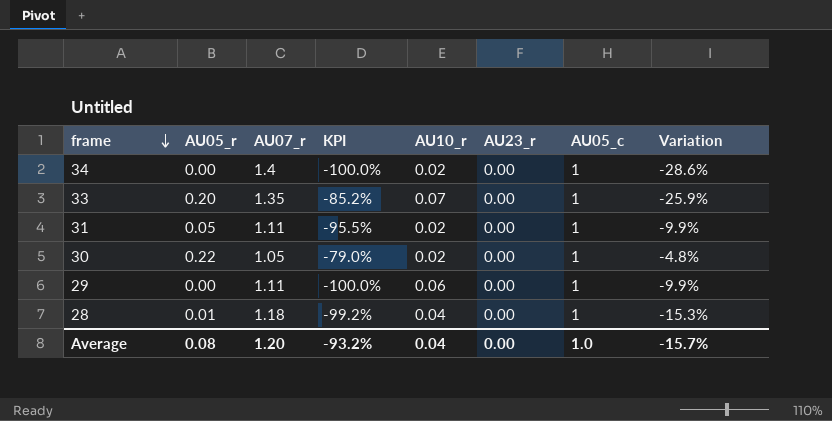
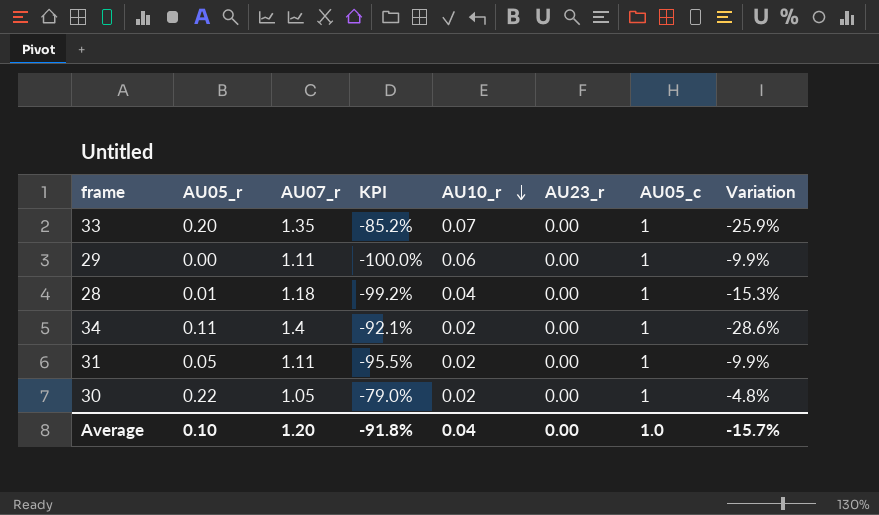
row order: frame descending -> AU10_r descending
34 | AU05_r: 0.00 -> 0.11
34 | KPI: -100.0% -> -92.1%
Average | AU05_r: 0.08 -> 0.10
Average | KPI: -93.2% -> -91.8%

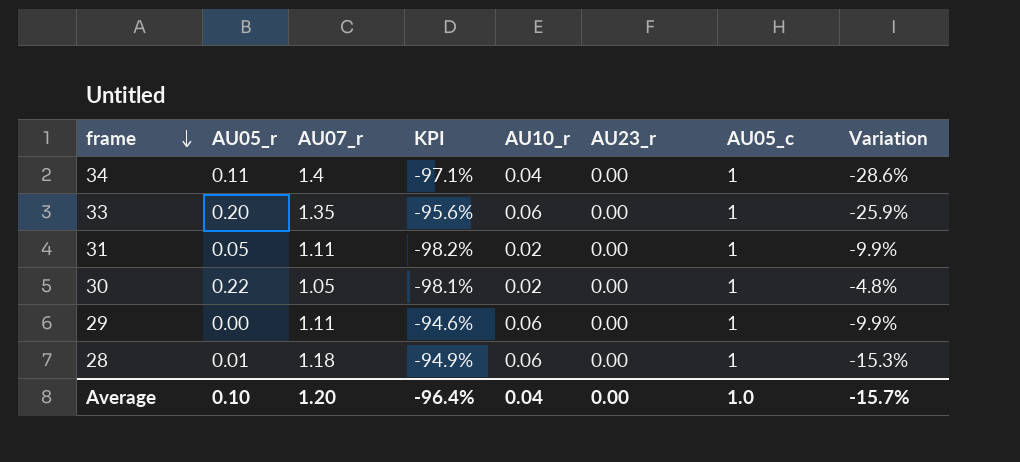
row order: AU10_r descending -> frame descending
column KPI | formula: ([AU05_r] - [AU07_r]) / [AU07_r] -> ([AU10_r] - [AU07_r]) / [AU07_r]
34 | AU10_r: 0.02 -> 0.04
33 | AU10_r: 0.07 -> 0.06
28 | AU10_r: 0.04 -> 0.06
Average | KPI: -91.8% -> -96.4%

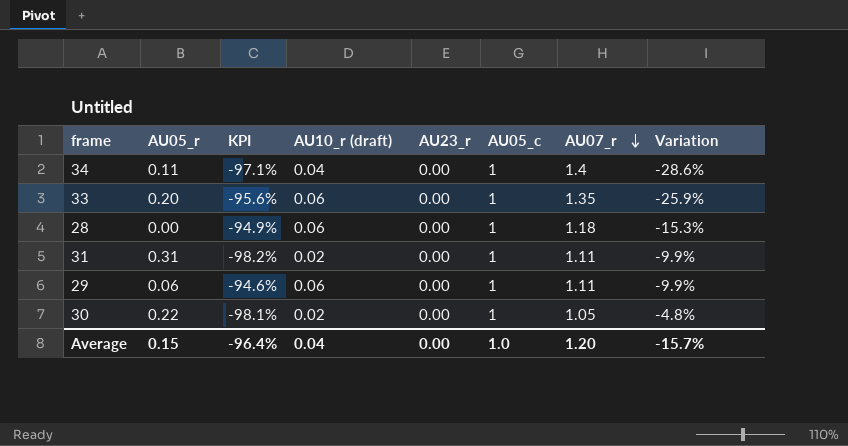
row order: frame descending -> AU07_r descending
column name: AU10_r -> AU10_r (draft)
column AU07_r | position: 3 -> 7
28 | AU05_r: 0.01 -> 0.00
31 | AU05_r: 0.05 -> 0.31
29 | AU05_r: 0.00 -> 0.06
Average | AU05_r: 0.10 -> 0.15

